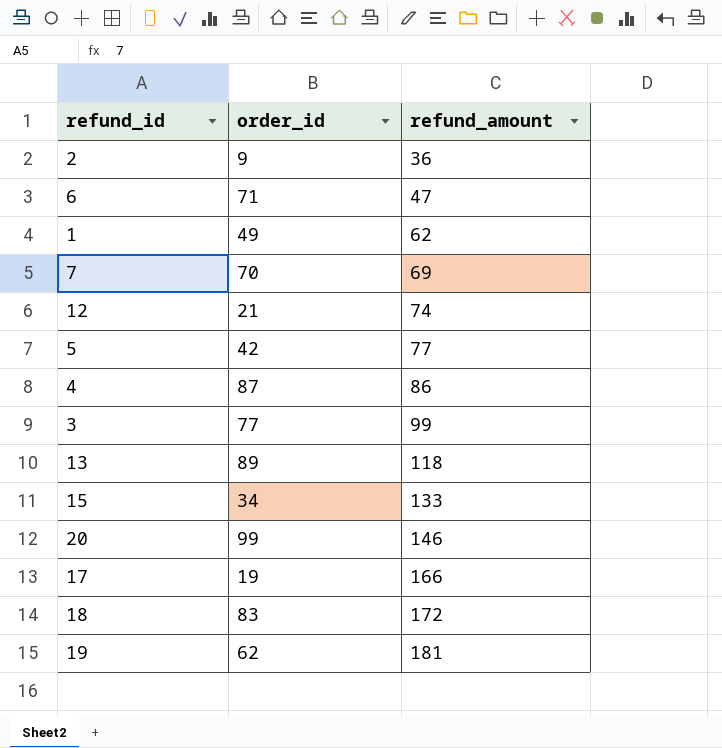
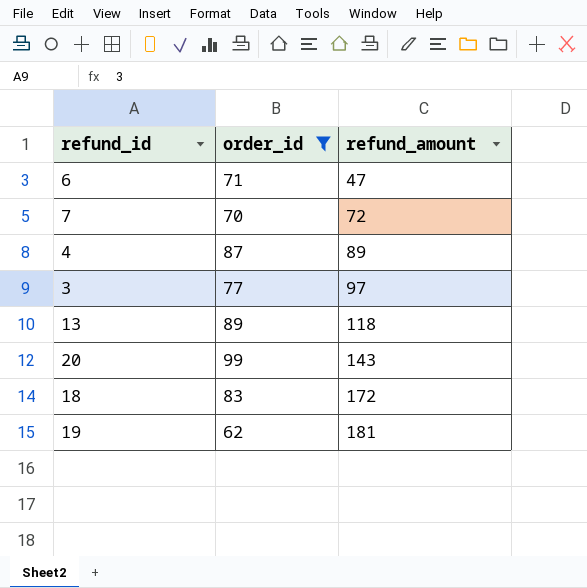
filter: none -> order_id >= 62
7 | refund_amount: 69 -> 72
4 | refund_amount: 86 -> 89
3 | refund_amount: 99 -> 97
20 | refund_amount: 146 -> 143

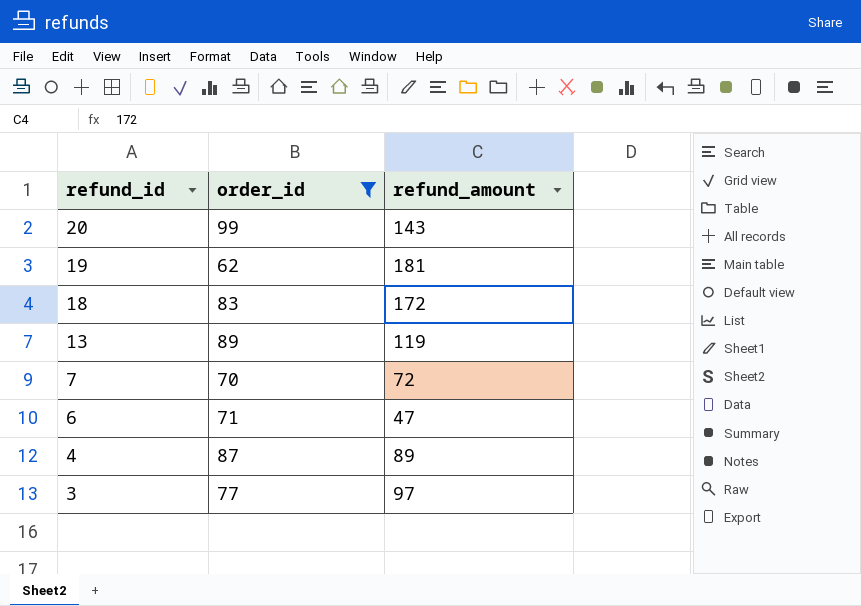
row order: refund_amount ascending -> refund_id descending
13 | refund_amount: 118 -> 119

